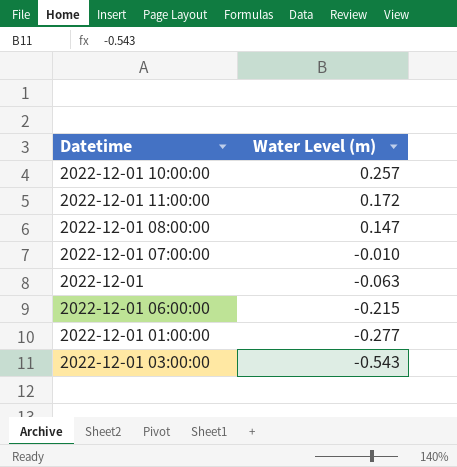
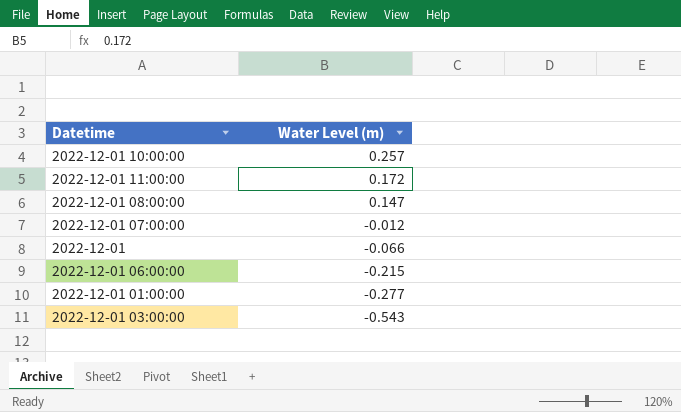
2022-12-01 07:00:00 | Water Level (m): -0.010 -> -0.012
2022-12-01 | Water Level (m): -0.063 -> -0.066

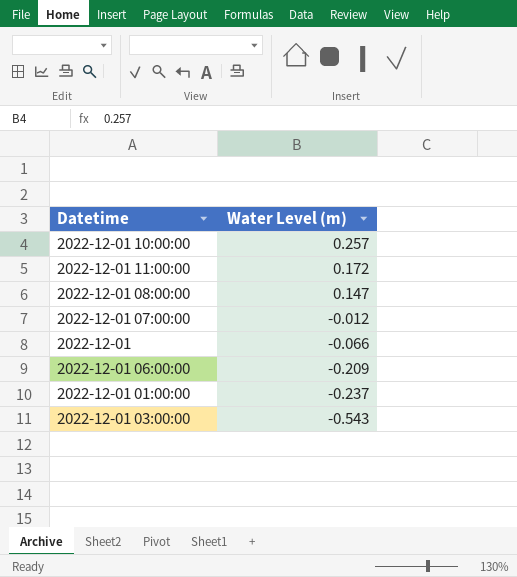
2022-12-01 06:00:00 | Water Level (m): -0.215 -> -0.209
2022-12-01 01:00:00 | Water Level (m): -0.277 -> -0.237

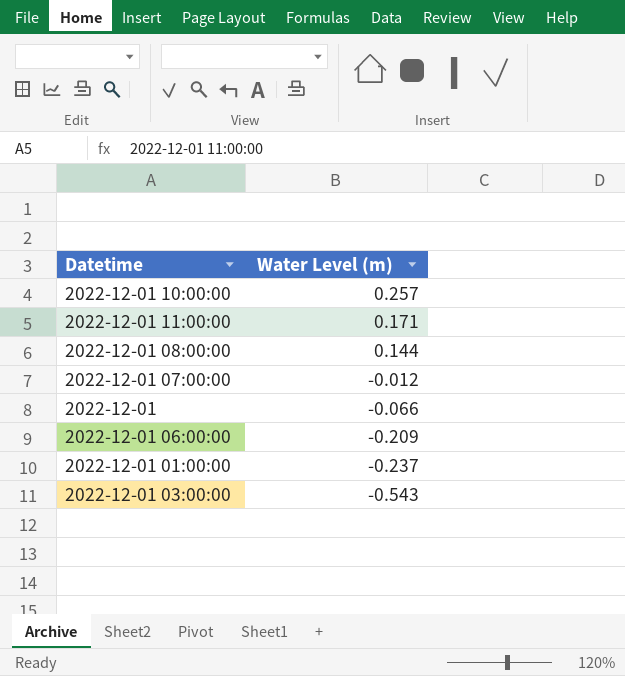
2022-12-01 11:00:00 | Water Level (m): 0.172 -> 0.171
2022-12-01 08:00:00 | Water Level (m): 0.147 -> 0.144

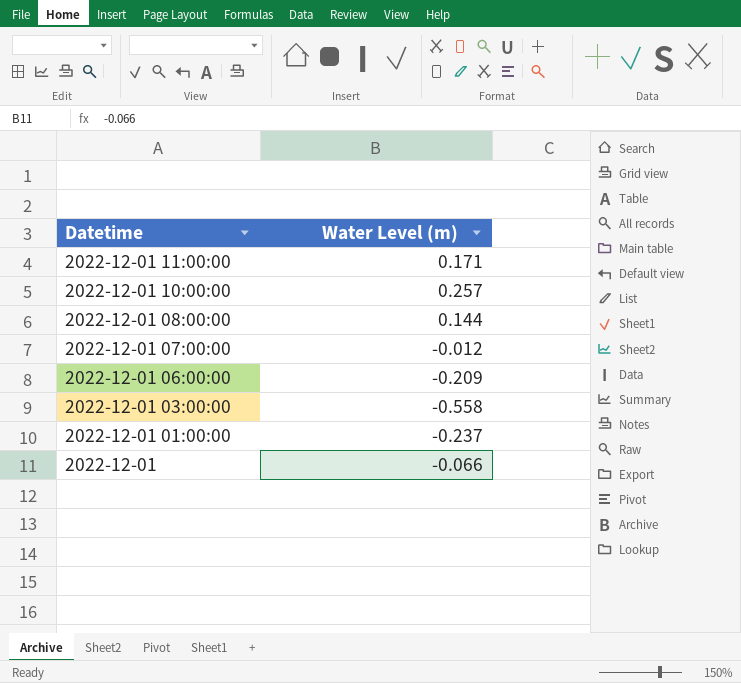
row order: Water Level (m) descending -> Datetime descending
2022-12-01 03:00:00 | Water Level (m): -0.543 -> -0.558

